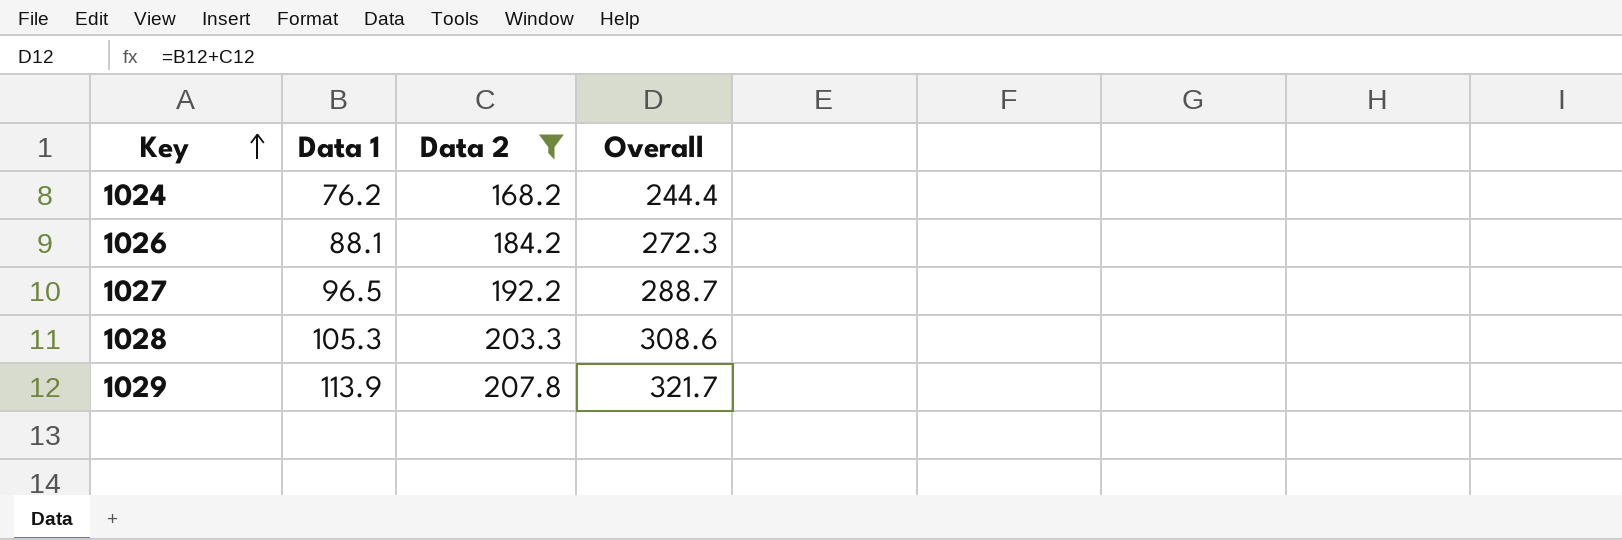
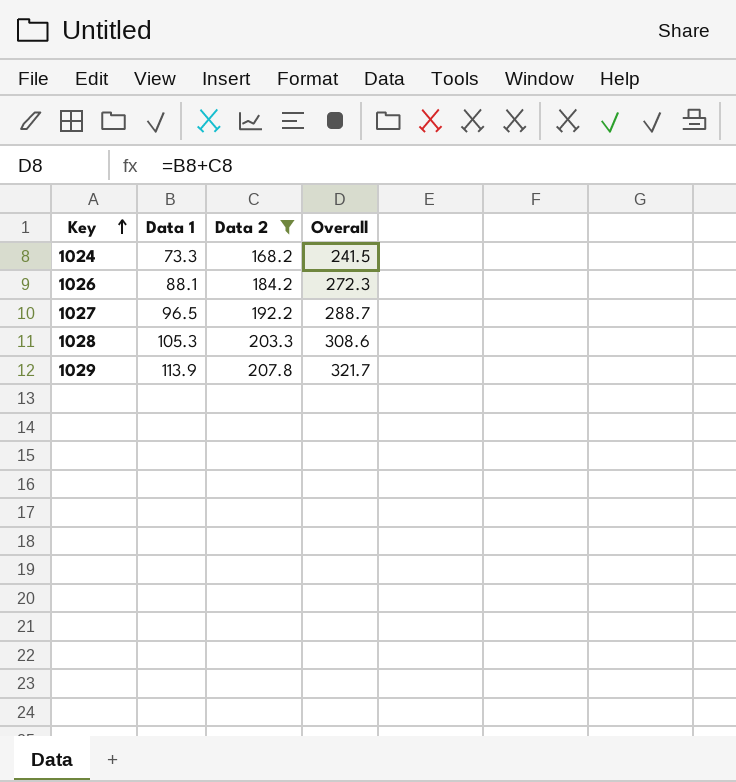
1024 | Data 1: 76.2 -> 73.3
1024 | Overall: 244.4 -> 241.5

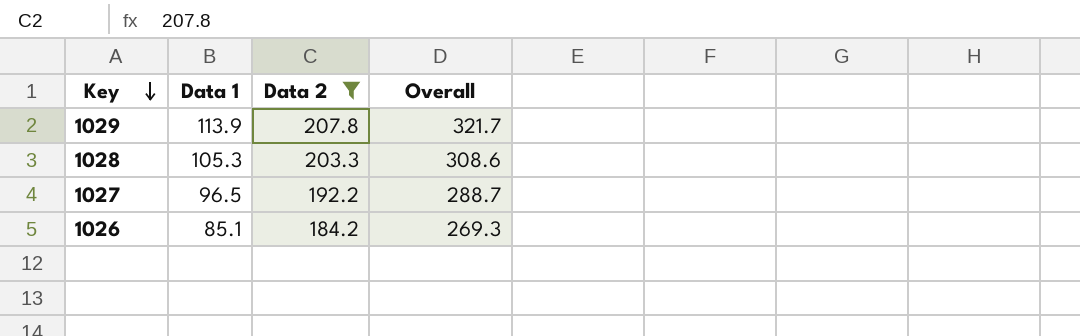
row order: Key ascending -> Key descending
row 1024: 73.3 | 168.2 | 241.5 -> none
1026 | Data 1: 88.1 -> 85.1
1026 | Overall: 272.3 -> 269.3

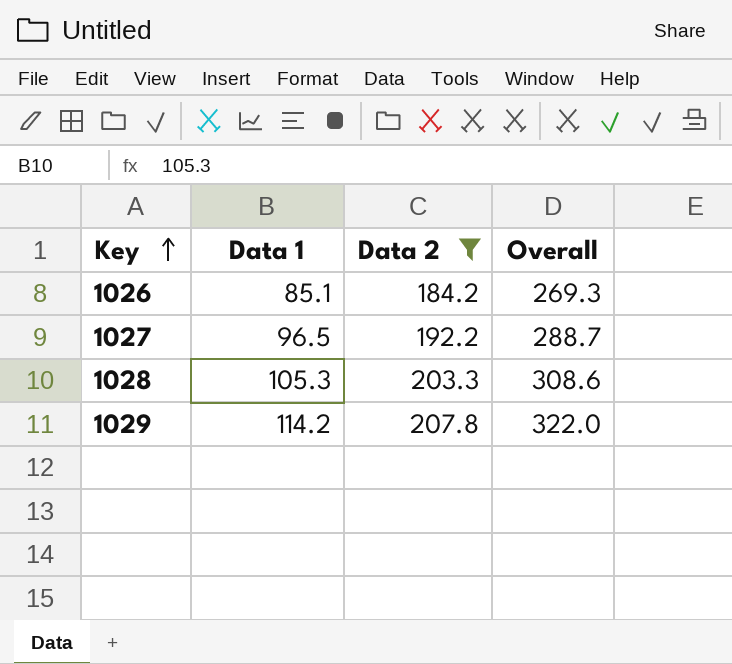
row order: Key descending -> Key ascending
1029 | Data 1: 113.9 -> 114.2
1029 | Overall: 321.7 -> 322.0

